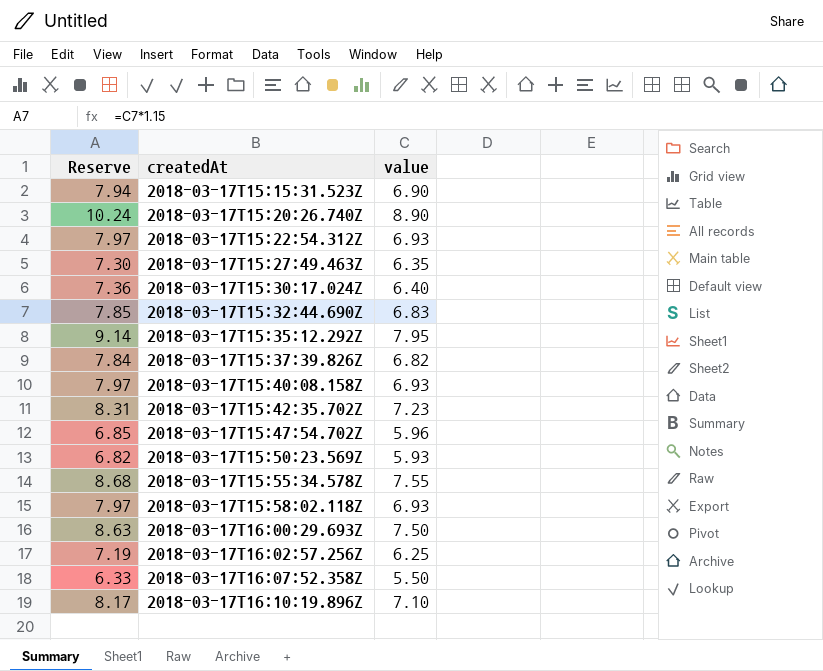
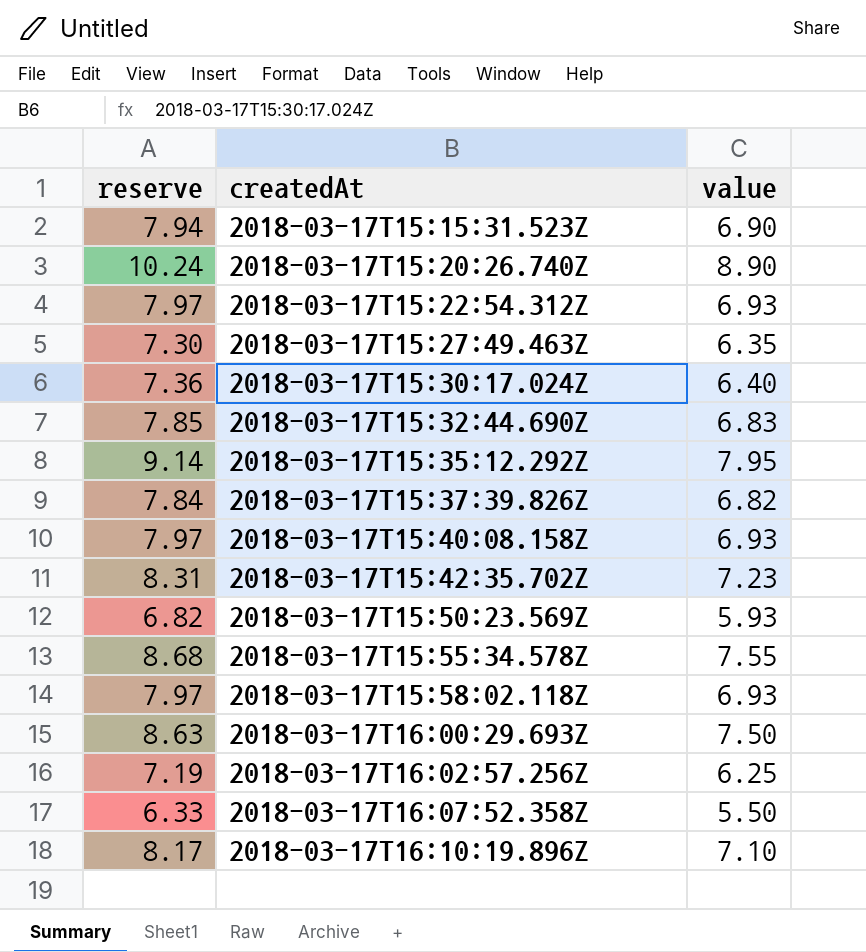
column name: Reserve -> reserve
row 2018-03-17T15:47:54.702Z: 6.85 | 5.96 -> none

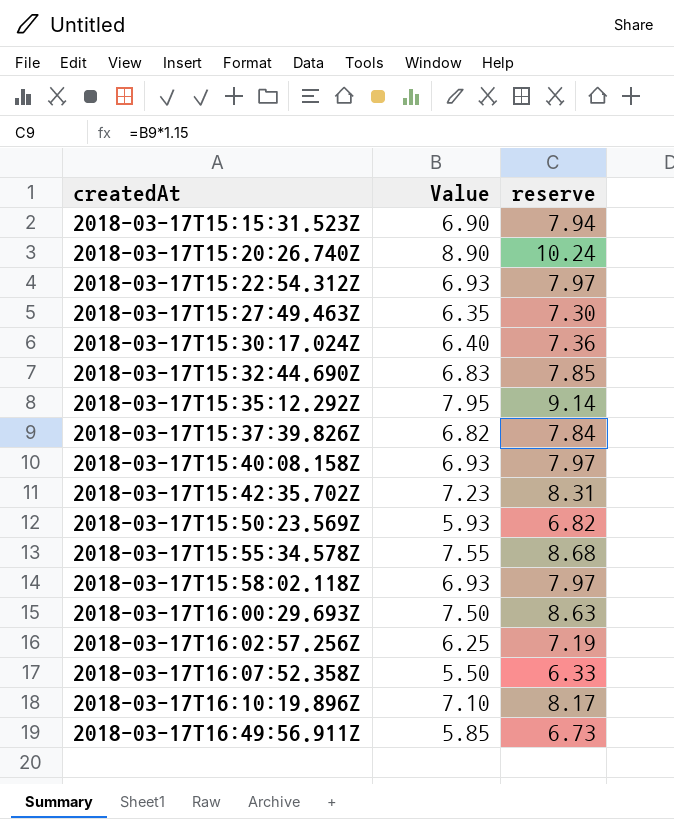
column name: value -> Value
column reserve | position: 1 -> 3
row 2018-03-17T16:49:56.911Z: none -> 5.85 | 6.73

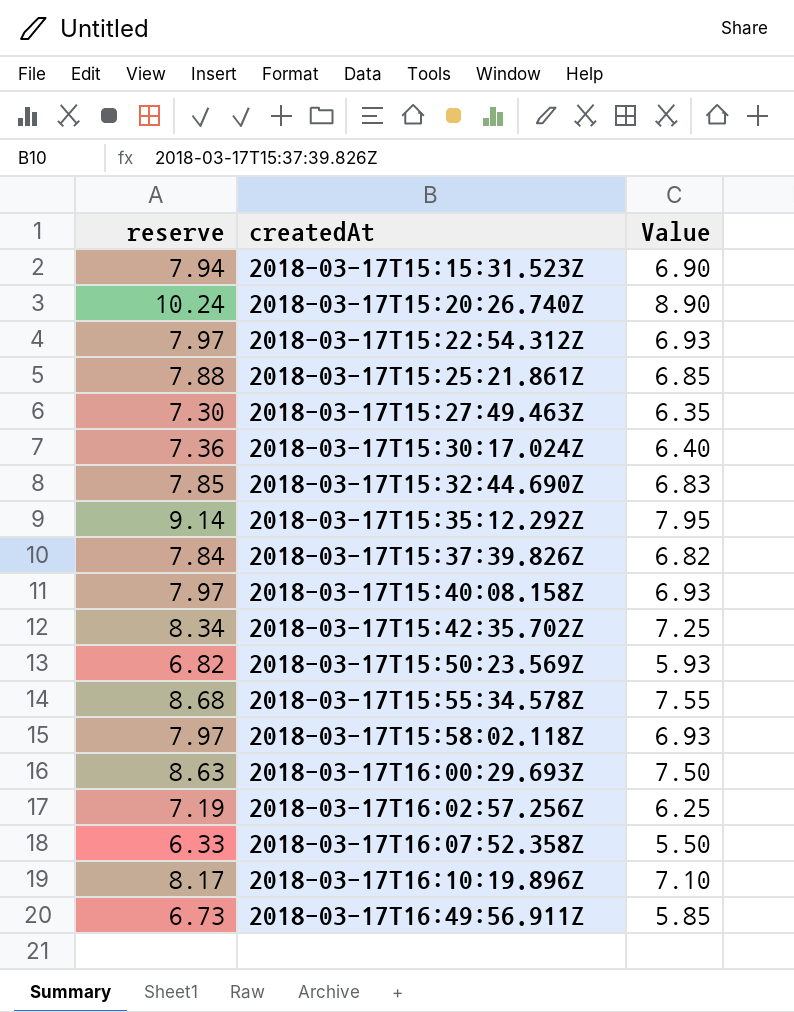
column reserve | position: 3 -> 1
row 2018-03-17T15:25:21.861Z: none -> 7.88 | 6.85
2018-03-17T15:42:35.702Z | reserve: 8.31 -> 8.34
2018-03-17T15:42:35.702Z | Value: 7.23 -> 7.25

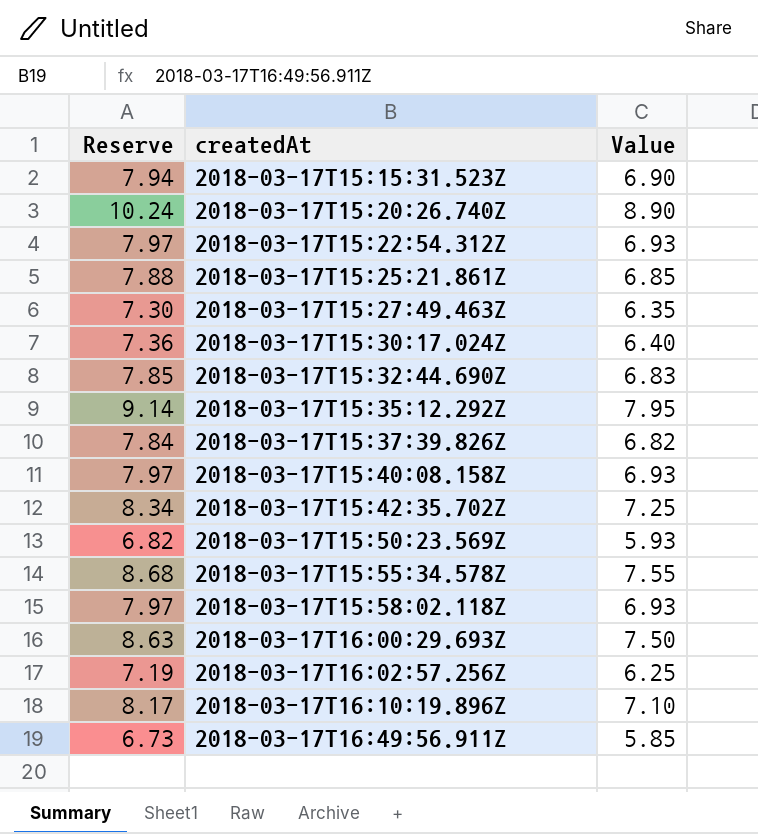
column name: reserve -> Reserve
row 2018-03-17T16:07:52.358Z: 6.33 | 5.50 -> none

